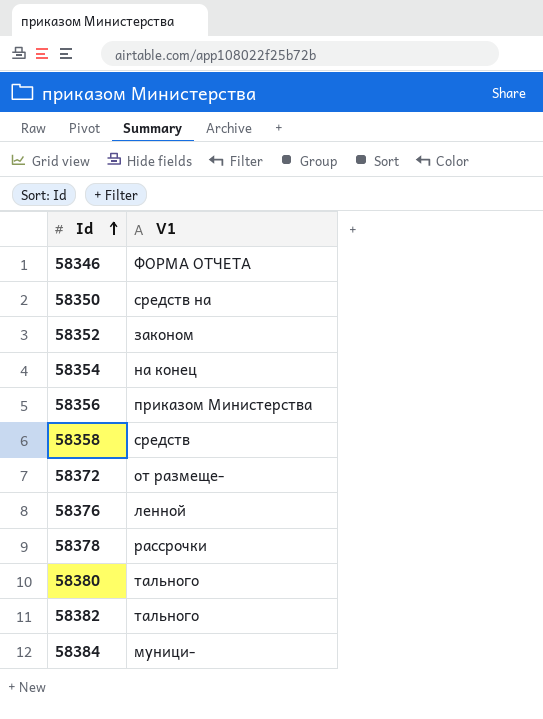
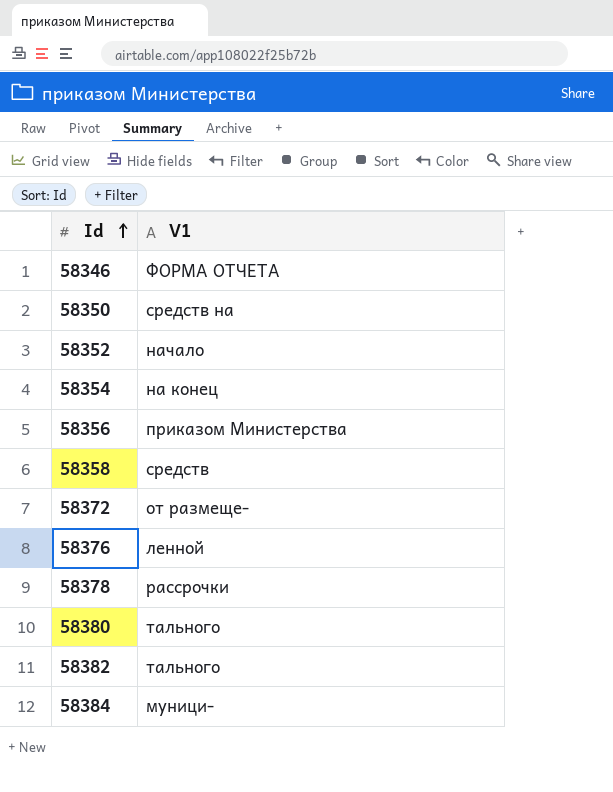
58352 | V1: законом -> начало

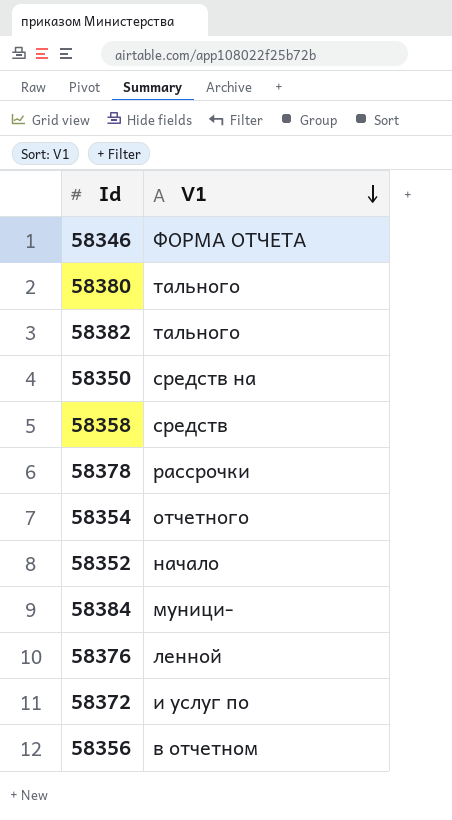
row order: Id ascending -> V1 descending
58354 | V1: на конец -> отчетного
58372 | V1: от размеще- -> и услуг по
58356 | V1: приказом Министерства -> в отчетном

